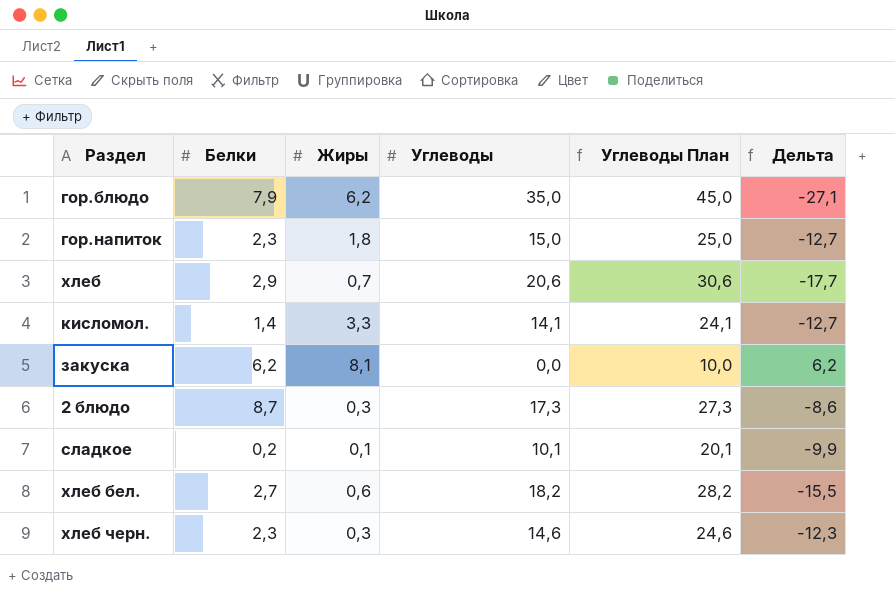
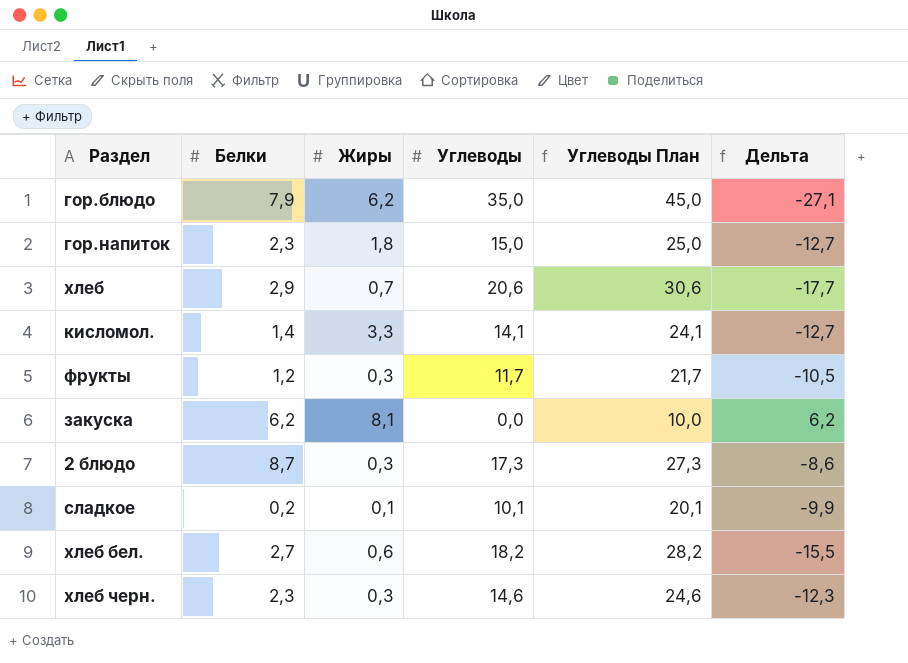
row фрукты: none -> 1,2 | 0,3 | 11,7 | 21,7 | -10,5

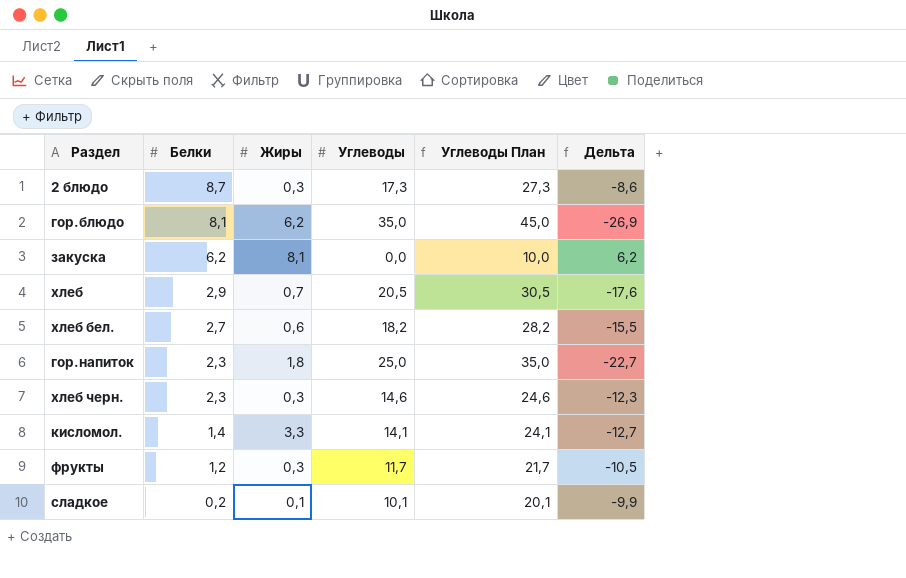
row order: none -> Белки descending
гор.блюдо | Белки: 7,9 -> 8,1
гор.блюдо | Дельта: -27,1 -> -26,9
хлеб | Углеводы: 20,6 -> 20,5
хлеб | Углеводы План: 30,6 -> 30,5
хлеб | Дельта: -17,7 -> -17,6
гор.напиток | Углеводы: 15,0 -> 25,0
гор.напиток | Углеводы План: 25,0 -> 35,0
гор.напиток | Дельта: -12,7 -> -22,7

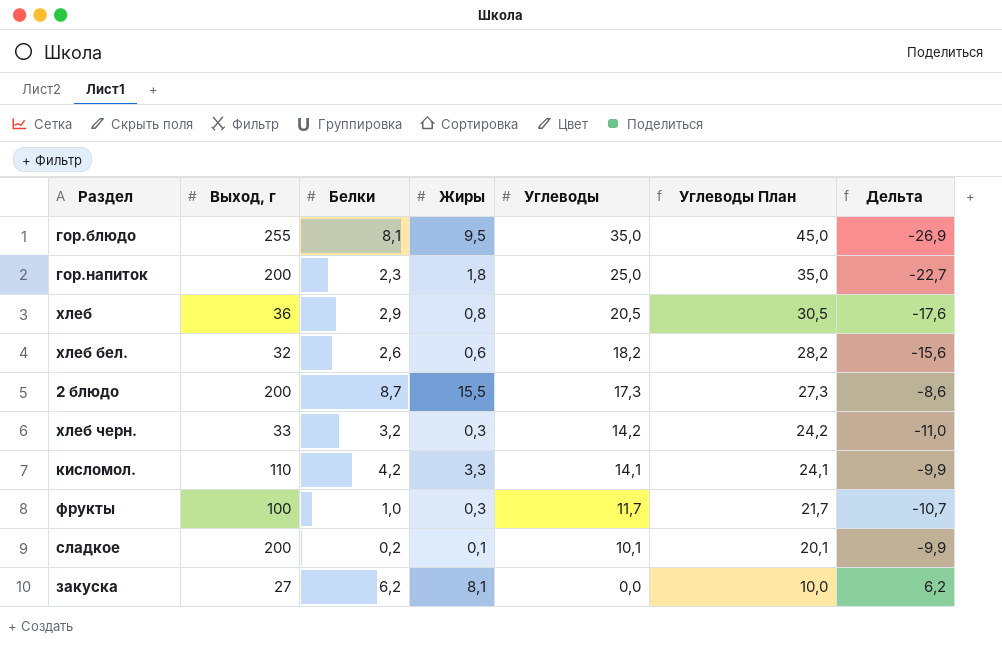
row order: Белки descending -> Углеводы descending
column Выход, г | position: none -> 2
гор.блюдо | Жиры: 6,2 -> 9,5
хлеб | Жиры: 0,7 -> 0,8
хлеб бел. | Белки: 2,7 -> 2,6
хлеб бел. | Дельта: -15,5 -> -15,6
2 блюдо | Жиры: 0,3 -> 15,5
хлеб черн. | Белки: 2,3 -> 3,2
хлеб черн. | Углеводы: 14,6 -> 14,2
хлеб черн. | Углеводы План: 24,6 -> 24,2
хлеб черн. | Дельта: -12,3 -> -11,0
кисломол. | Белки: 1,4 -> 4,2
кисломол. | Дельта: -12,7 -> -9,9
фрукты | Белки: 1,2 -> 1,0
фрукты | Дельта: -10,5 -> -10,7

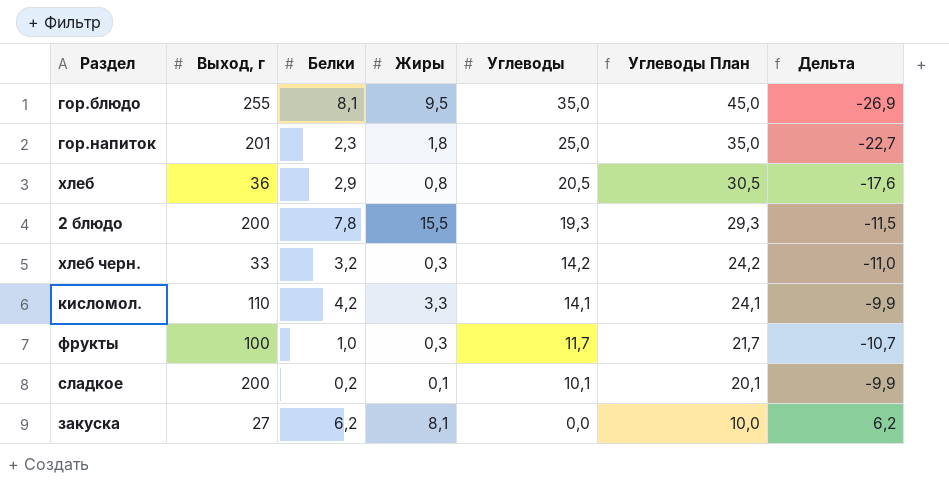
row хлеб бел.: 32 | 2,6 | 0,6 | 18,2 | 28,2 | -15,6 -> none
гор.напиток | Выход, г: 200 -> 201
2 блюдо | Белки: 8,7 -> 7,8
2 блюдо | Углеводы: 17,3 -> 19,3
2 блюдо | Углеводы План: 27,3 -> 29,3
2 блюдо | Дельта: -8,6 -> -11,5

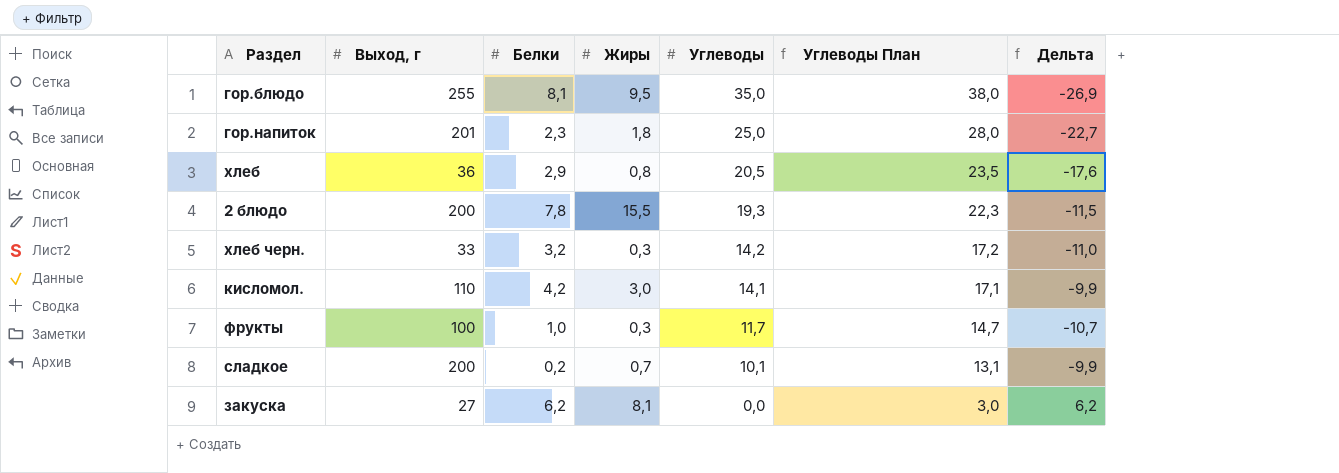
column Углеводы План | formula: [Углеводы] + 10 -> [Углеводы] + 3
кисломол. | Жиры: 3,3 -> 3,0
сладкое | Жиры: 0,1 -> 0,7

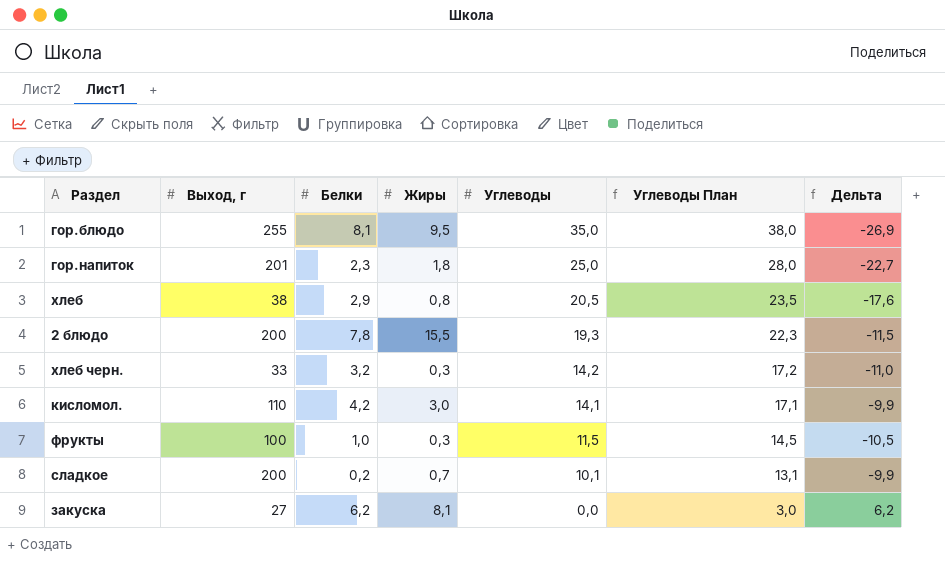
хлеб | Выход, г: 36 -> 38
фрукты | Углеводы: 11,7 -> 11,5
фрукты | Углеводы План: 14,7 -> 14,5
фрукты | Дельта: -10,7 -> -10,5

